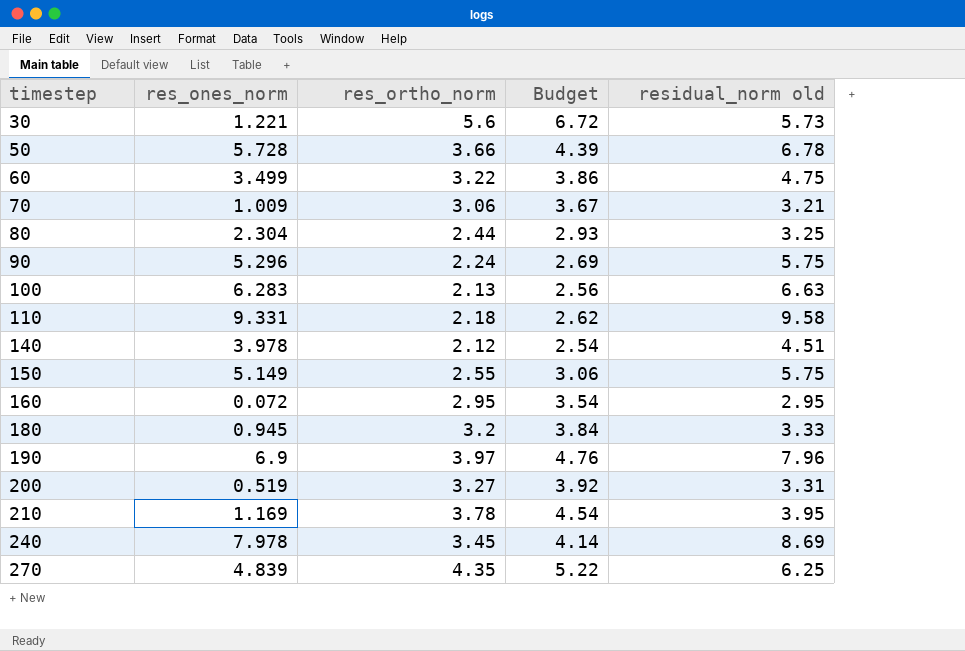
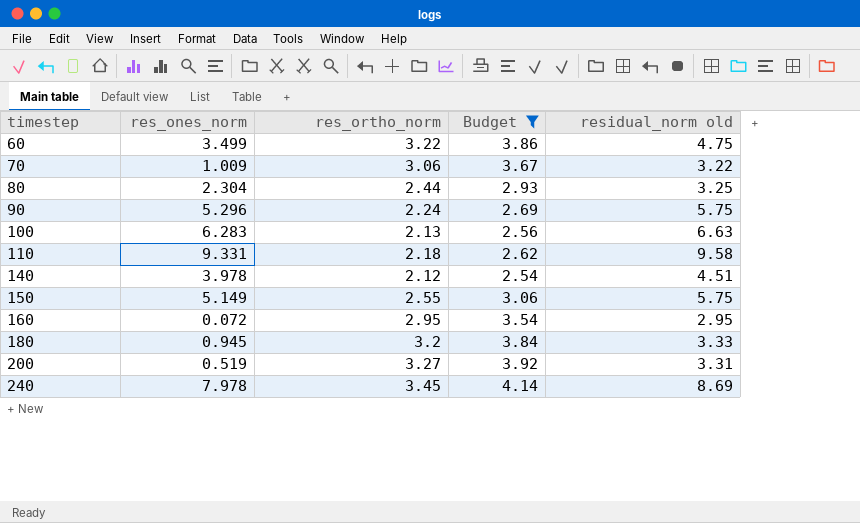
filter: none -> Budget <= 4.14
70 | residual_norm old: 3.21 -> 3.22

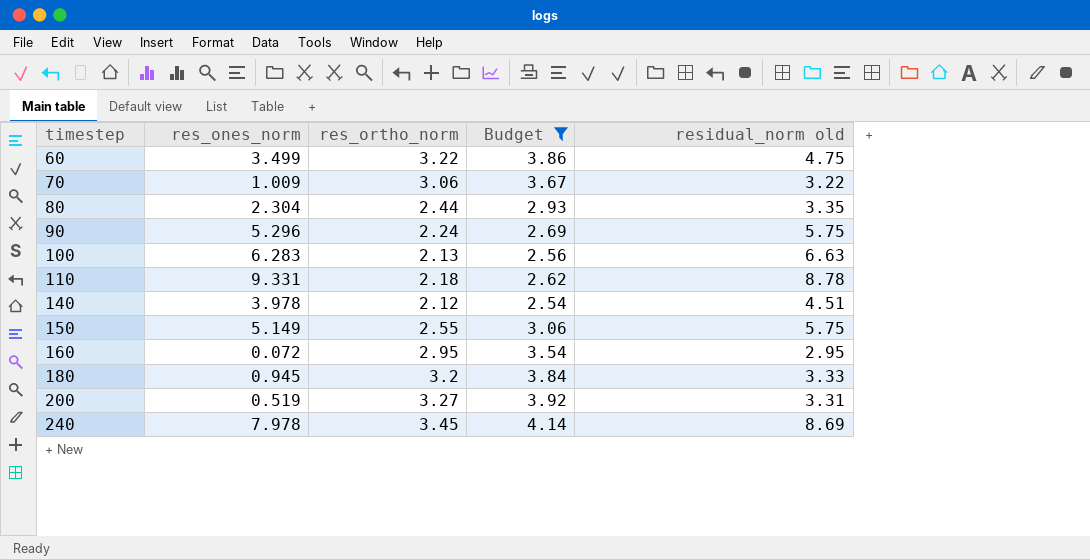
80 | residual_norm old: 3.25 -> 3.35
110 | residual_norm old: 9.58 -> 8.78

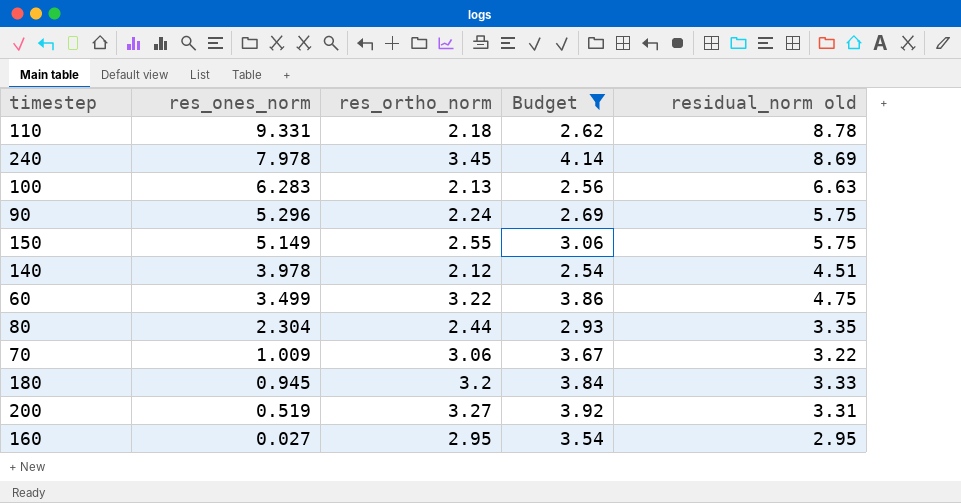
row order: timestep ascending -> res_ones_norm descending
160 | res_ones_norm: 0.072 -> 0.027

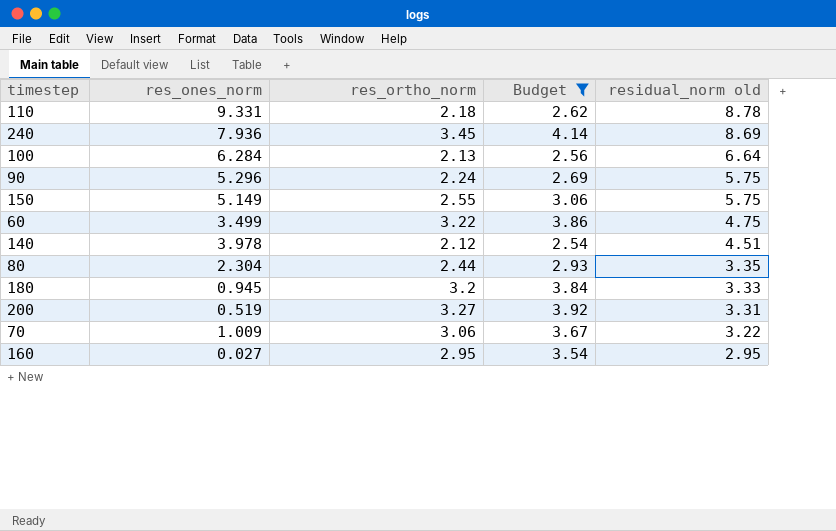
row order: res_ones_norm descending -> residual_norm old descending
240 | res_ones_norm: 7.978 -> 7.936
100 | res_ones_norm: 6.283 -> 6.284
100 | residual_norm old: 6.63 -> 6.64

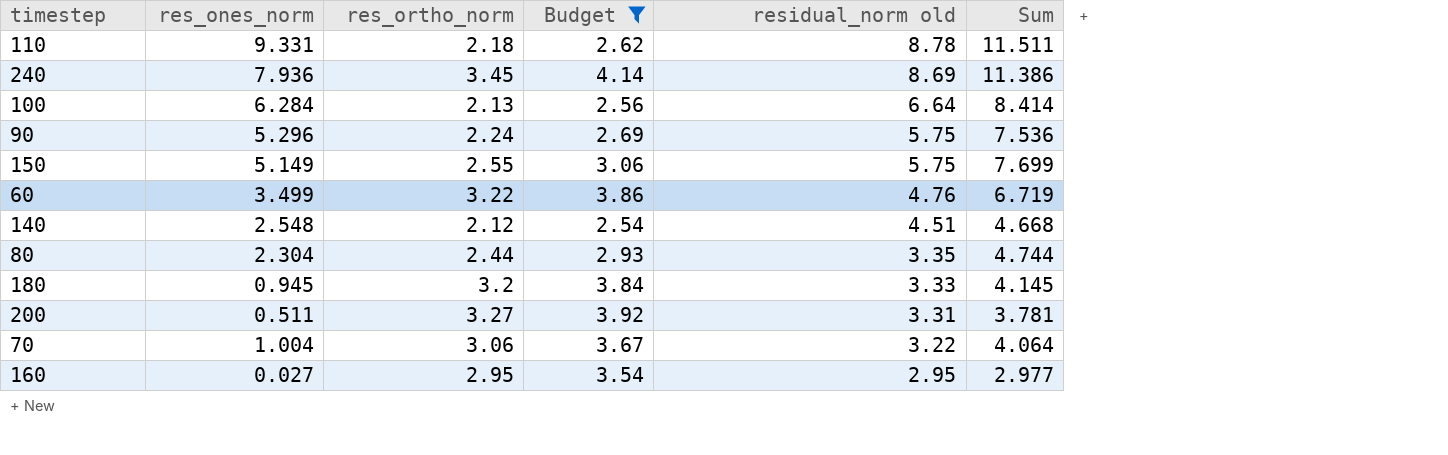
column Sum | formula: none -> [res_ones_norm] + [res_ortho_norm]
60 | residual_norm old: 4.75 -> 4.76
140 | res_ones_norm: 3.978 -> 2.548
200 | res_ones_norm: 0.519 -> 0.511
70 | res_ones_norm: 1.009 -> 1.004

